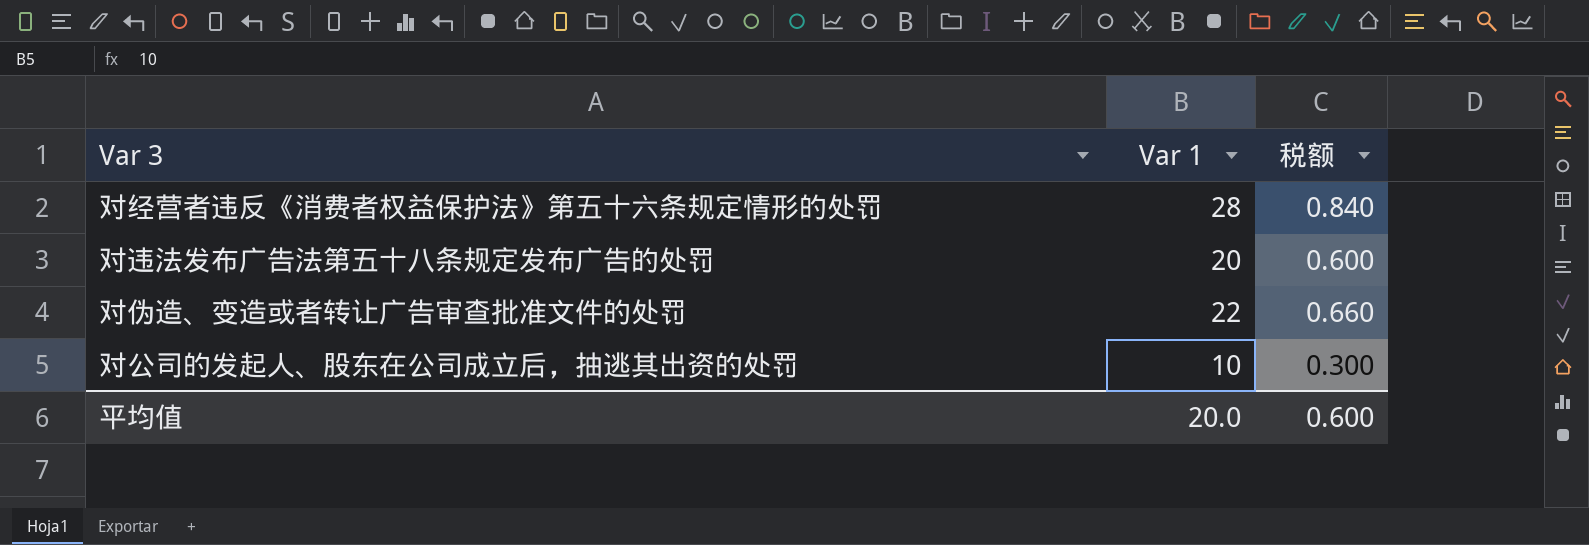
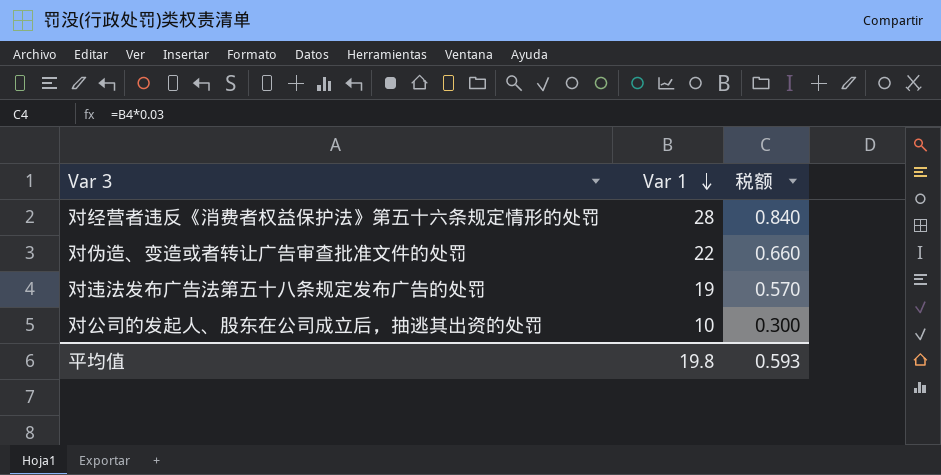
row order: none -> Var 1 descending
对违法发布广告法第五十八条规定发布广告的处罚 | Var 1: 20 -> 19
对违法发布广告法第五十八条规定发布广告的处罚 | 税额: 0.600 -> 0.570
平均值 | Var 1: 20.0 -> 19.8
平均值 | 税额: 0.600 -> 0.593

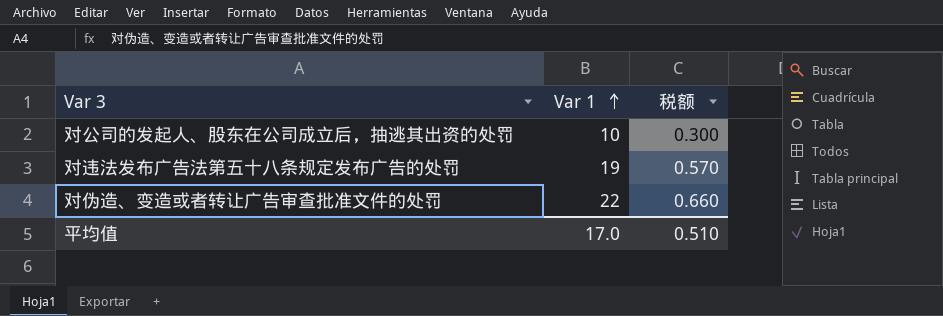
row order: Var 1 descending -> Var 1 ascending
row 对经营者违反《消费者权益保护法》第五十六条规定情形的处罚: 28 | 0.840 -> none
平均值 | Var 1: 19.8 -> 17.0
平均值 | 税额: 0.593 -> 0.510

